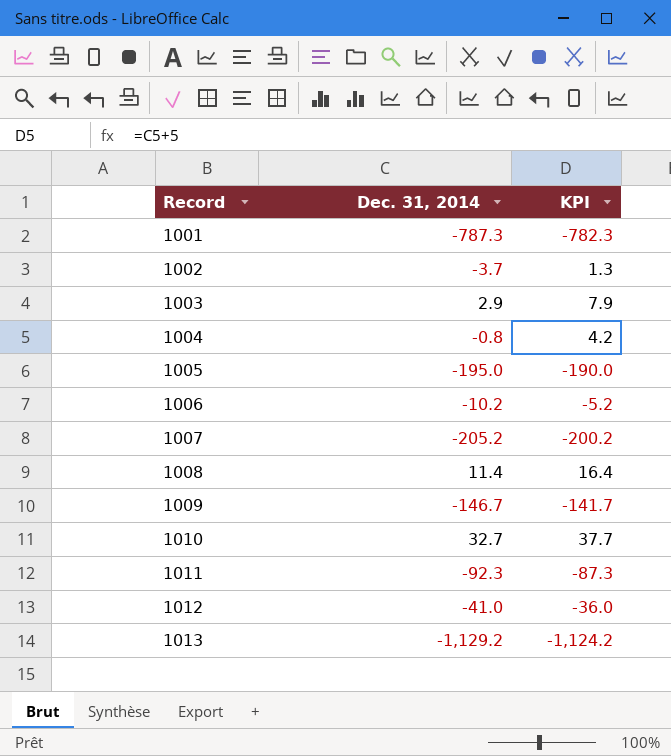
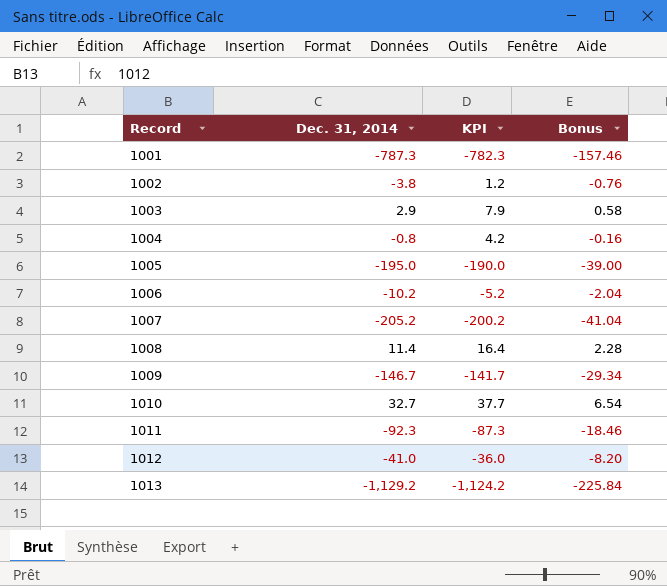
column Bonus | formula: none -> [Dec. 31, 2014] * 0.2
1002 | Dec. 31, 2014: -3.7 -> -3.8
1002 | KPI: 1.3 -> 1.2

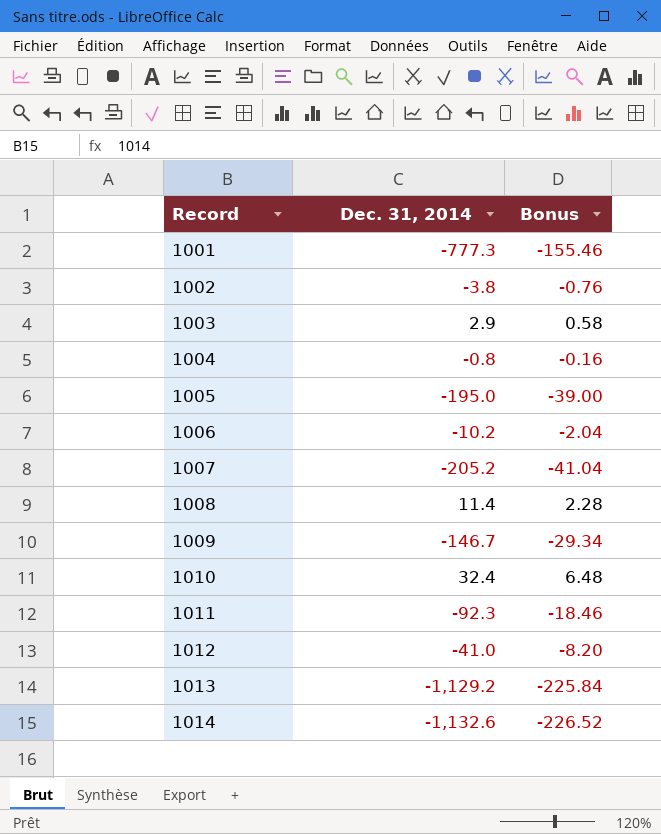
column KPI | formula: [Dec. 31, 2014] + 5 -> none
1001 | Dec. 31, 2014: -787.3 -> -777.3
1001 | Bonus: -157.46 -> -155.46
1010 | Dec. 31, 2014: 32.7 -> 32.4
1010 | Bonus: 6.54 -> 6.48
row 1014: none -> -1,132.6 | -226.52

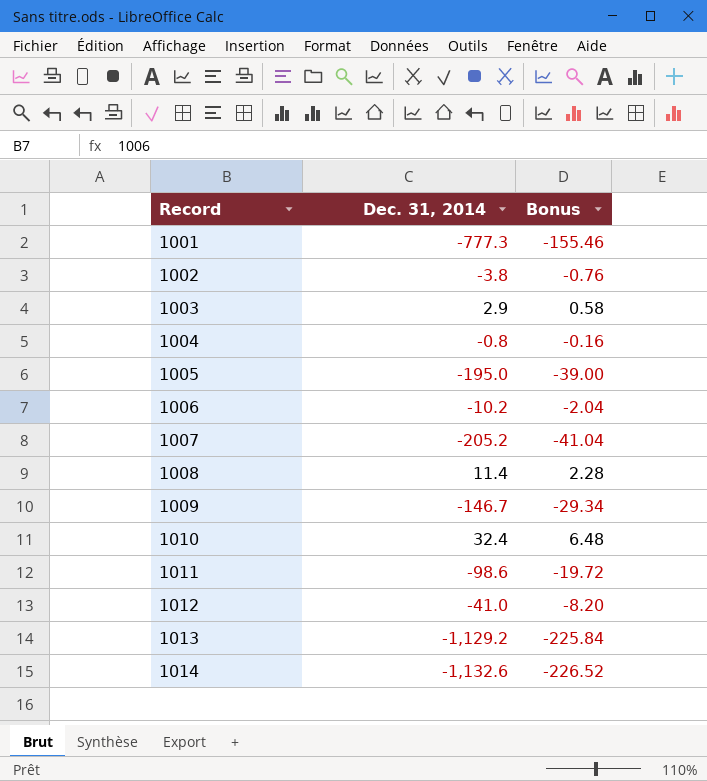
1011 | Dec. 31, 2014: -92.3 -> -98.6
1011 | Bonus: -18.46 -> -19.72

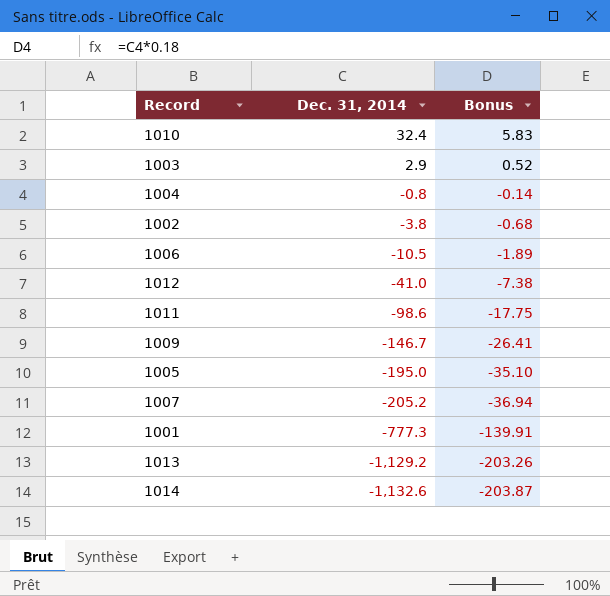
row order: Record ascending -> Dec. 31, 2014 descending
column Bonus | formula: [Dec. 31, 2014] * 0.2 -> [Dec. 31, 2014] * 0.18
row 1008: 11.4 | 2.28 -> none
1006 | Dec. 31, 2014: -10.2 -> -10.5

